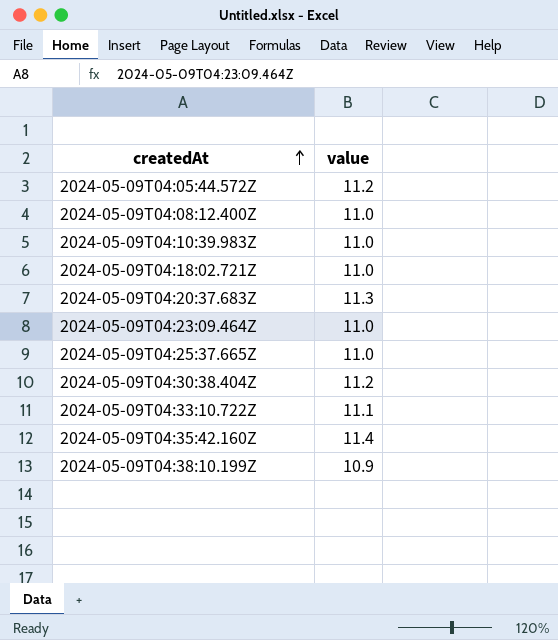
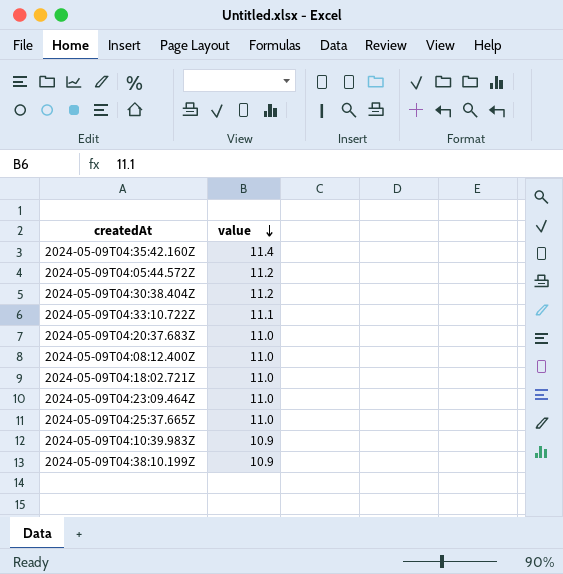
row order: createdAt ascending -> value descending
2024-05-09T04:20:37.683Z | value: 11.3 -> 11.0
2024-05-09T04:10:39.983Z | value: 11.0 -> 10.9

